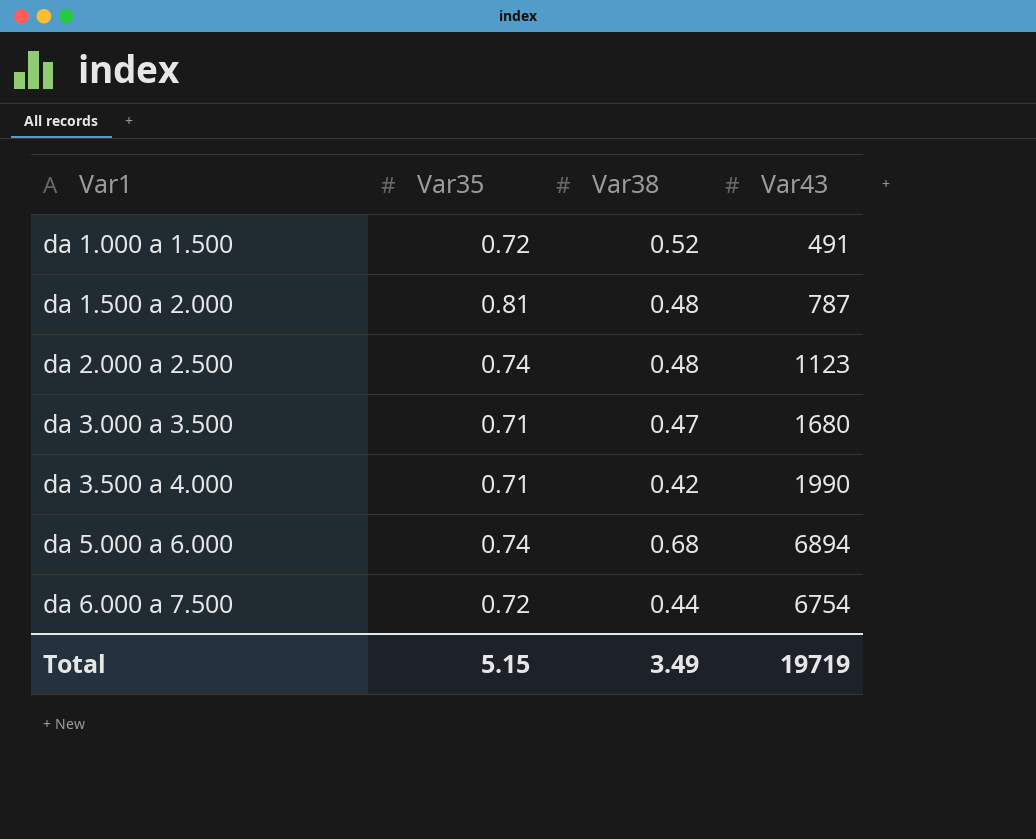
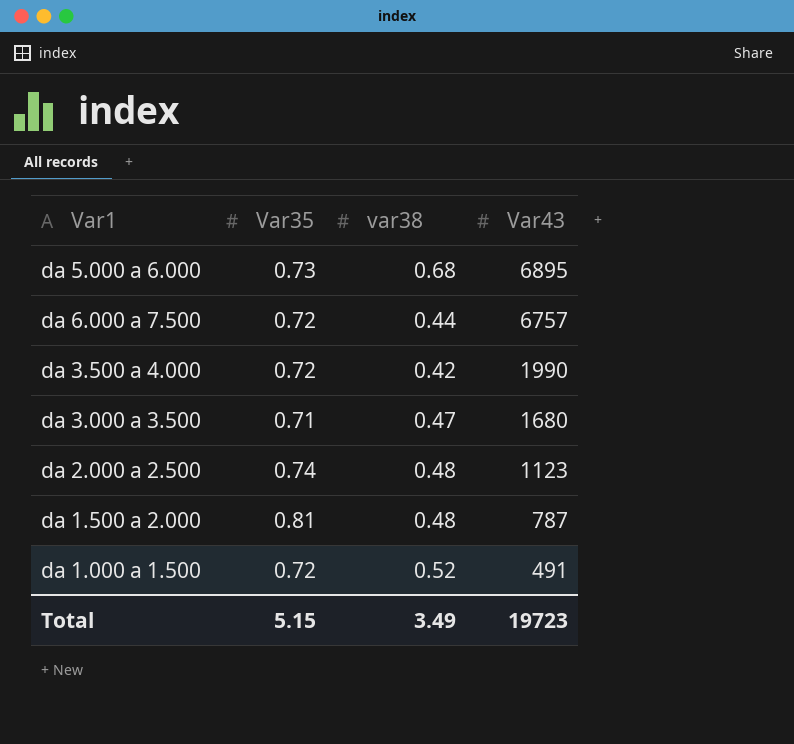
row order: Var1 ascending -> Var43 descending
column name: Var38 -> var38
da 5.000 a 6.000 | Var35: 0.74 -> 0.73
da 5.000 a 6.000 | Var43: 6894 -> 6895
da 6.000 a 7.500 | Var43: 6754 -> 6757
da 3.500 a 4.000 | Var35: 0.71 -> 0.72
Total | Var43: 19719 -> 19723

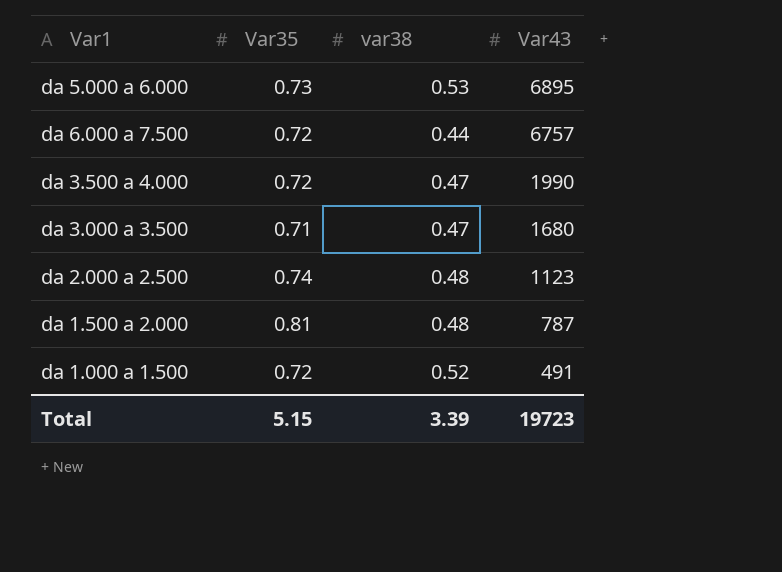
da 5.000 a 6.000 | var38: 0.68 -> 0.53
da 3.500 a 4.000 | var38: 0.42 -> 0.47
Total | var38: 3.49 -> 3.39

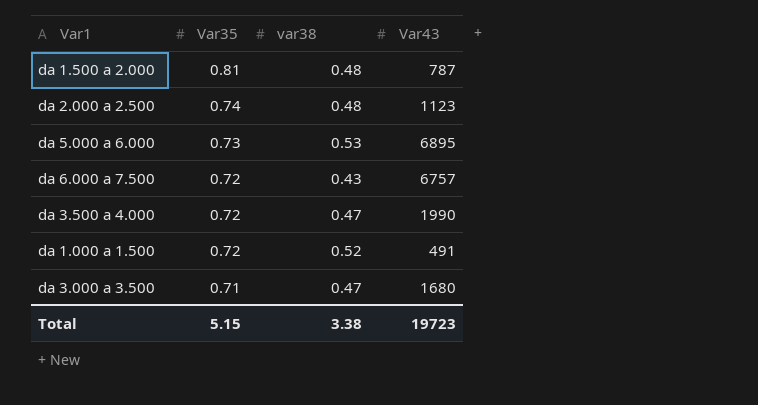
row order: Var43 descending -> Var35 descending
da 6.000 a 7.500 | var38: 0.44 -> 0.43
Total | var38: 3.39 -> 3.38

